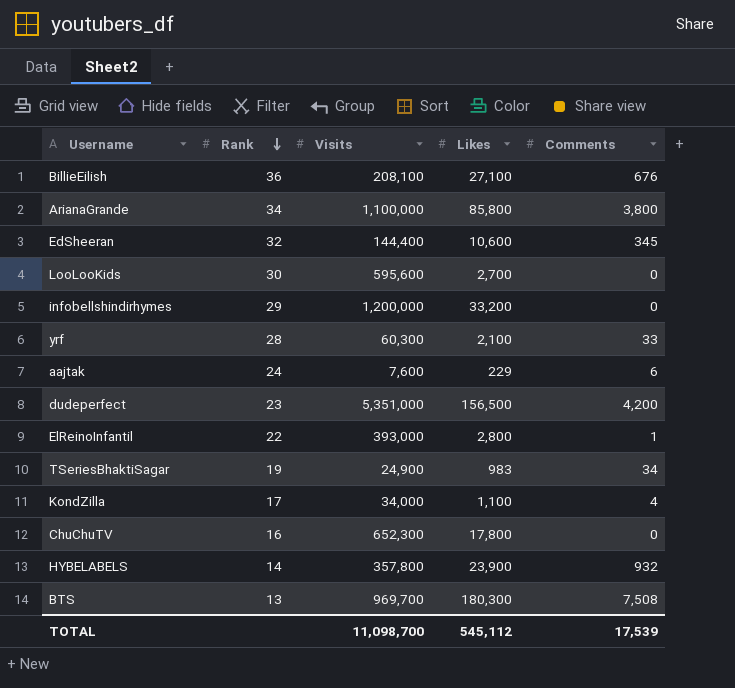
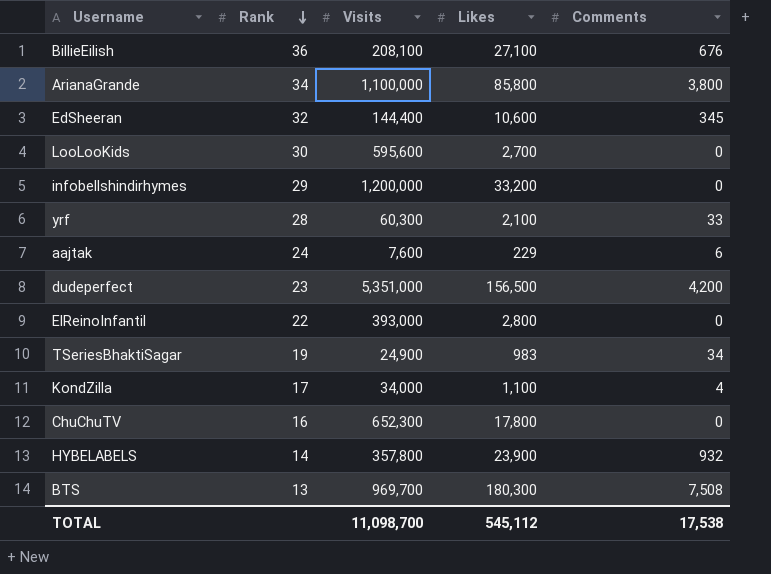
ElReinoInfantil | Comments: 1 -> 0
TOTAL | Comments: 17,539 -> 17,538

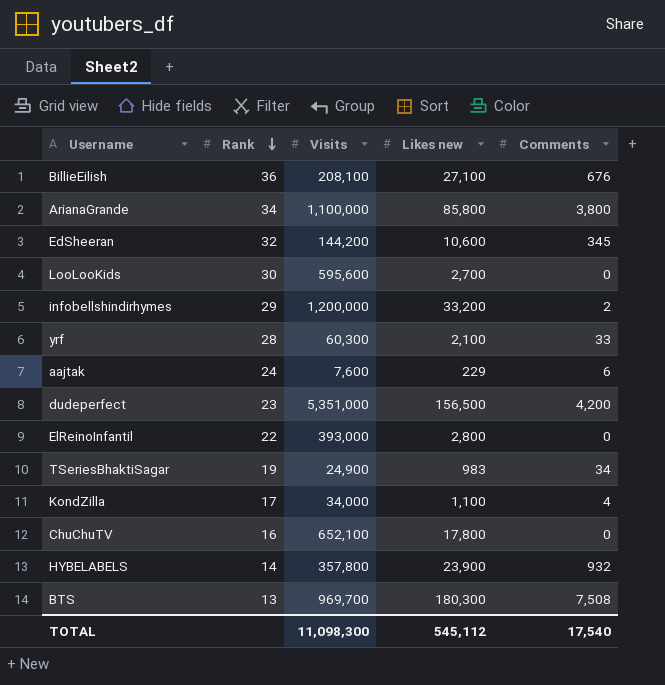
column name: Likes -> Likes new
EdSheeran | Visits: 144,400 -> 144,200
infobellshindirhymes | Comments: 0 -> 2
ChuChuTV | Visits: 652,300 -> 652,100
TOTAL | Visits: 11,098,700 -> 11,098,300
TOTAL | Comments: 17,538 -> 17,540

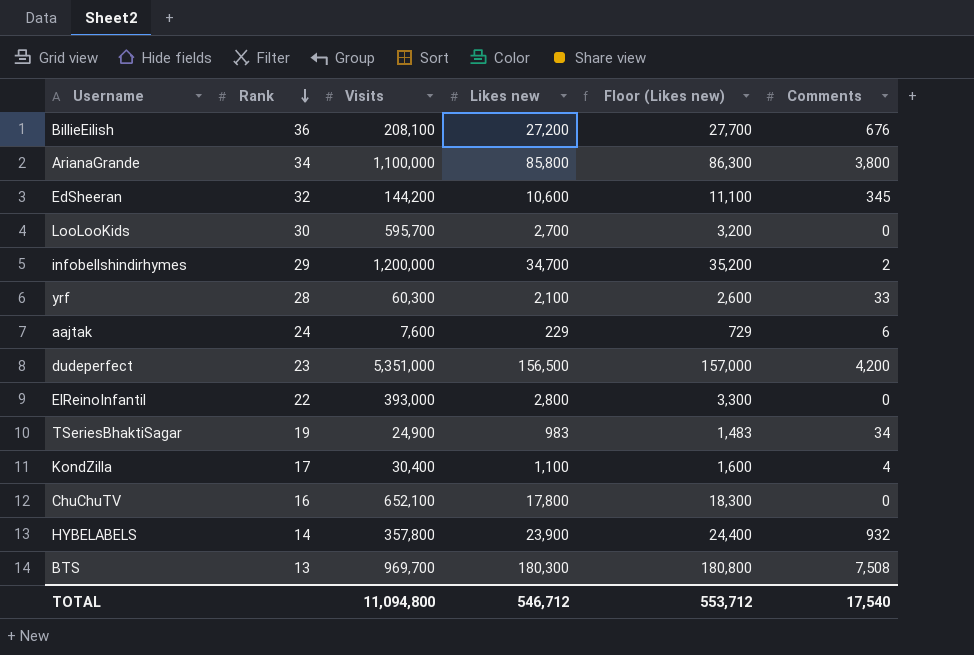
column Floor (Likes new) | formula: none -> [Likes new] + 500
BillieEilish | Likes new: 27,100 -> 27,200
LooLooKids | Visits: 595,600 -> 595,700
infobellshindirhymes | Likes new: 33,200 -> 34,700
KondZilla | Visits: 34,000 -> 30,400
TOTAL | Visits: 11,098,300 -> 11,094,800
TOTAL | Likes new: 545,112 -> 546,712

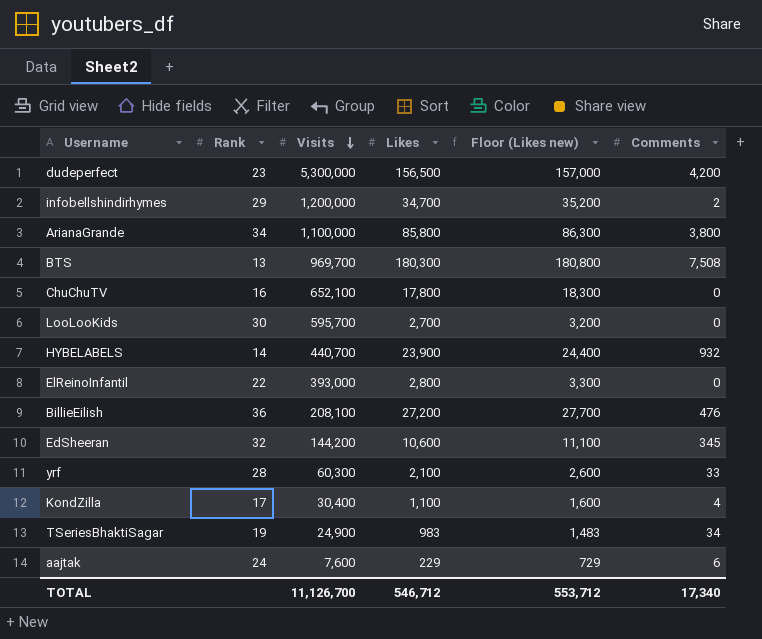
row order: Rank descending -> Visits descending
column name: Likes new -> Likes
dudeperfect | Visits: 5,351,000 -> 5,300,000
HYBELABELS | Visits: 357,800 -> 440,700
BillieEilish | Comments: 676 -> 476
TOTAL | Visits: 11,094,800 -> 11,126,700
TOTAL | Comments: 17,540 -> 17,340

